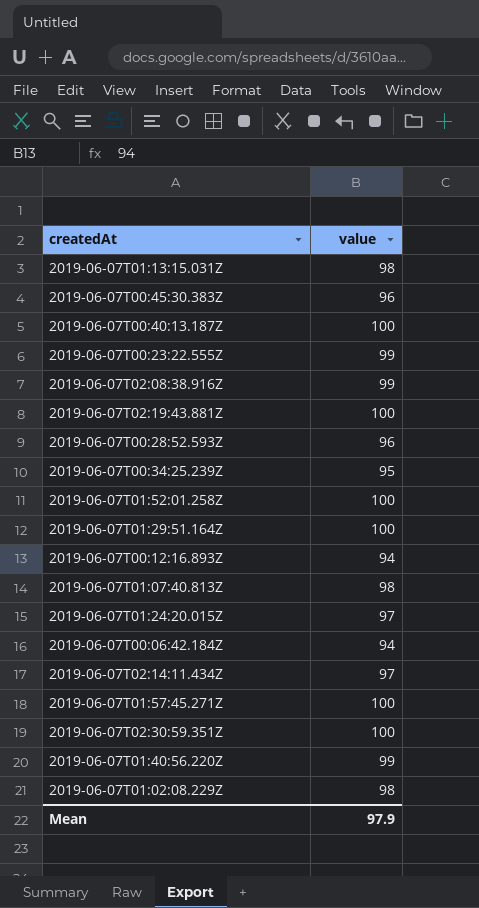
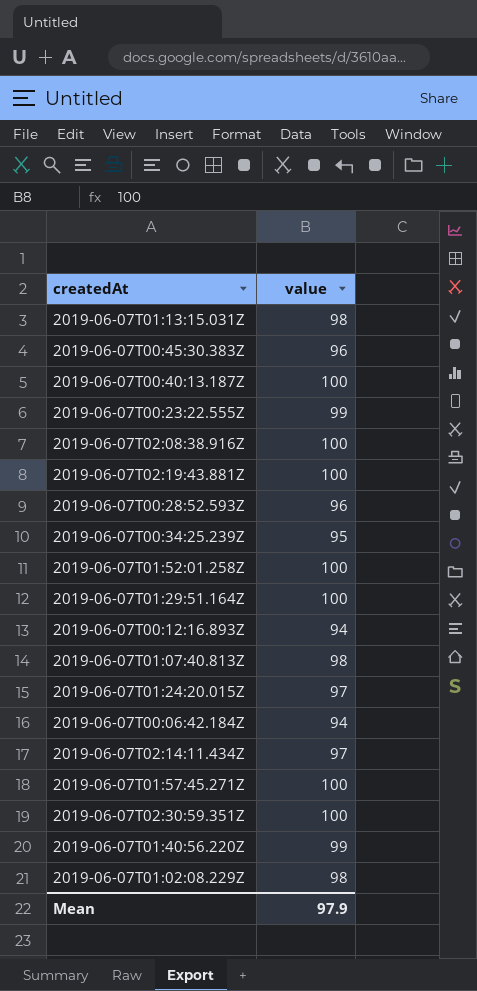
2019-06-07T02:08:38.916Z | value: 99 -> 100

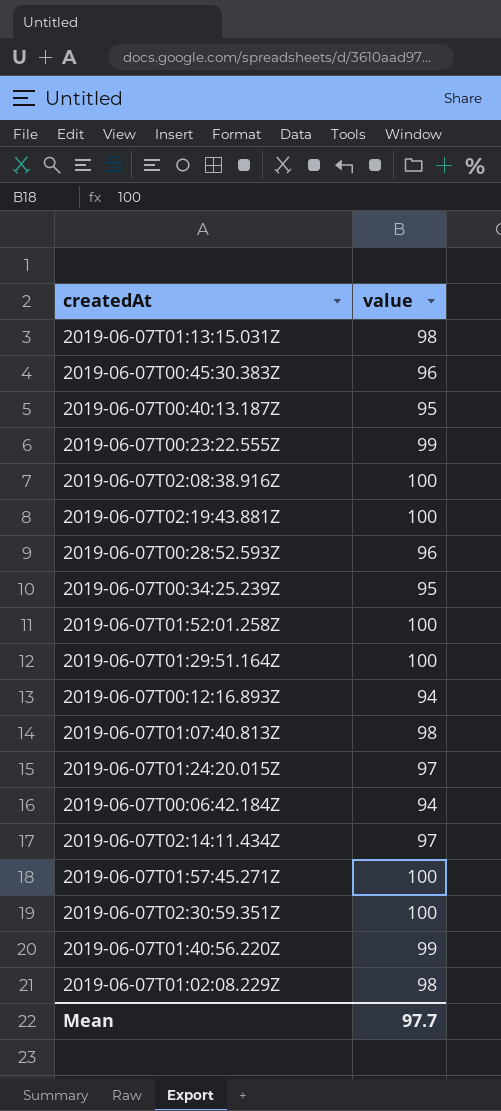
2019-06-07T00:40:13.187Z | value: 100 -> 95
Mean | value: 97.9 -> 97.7

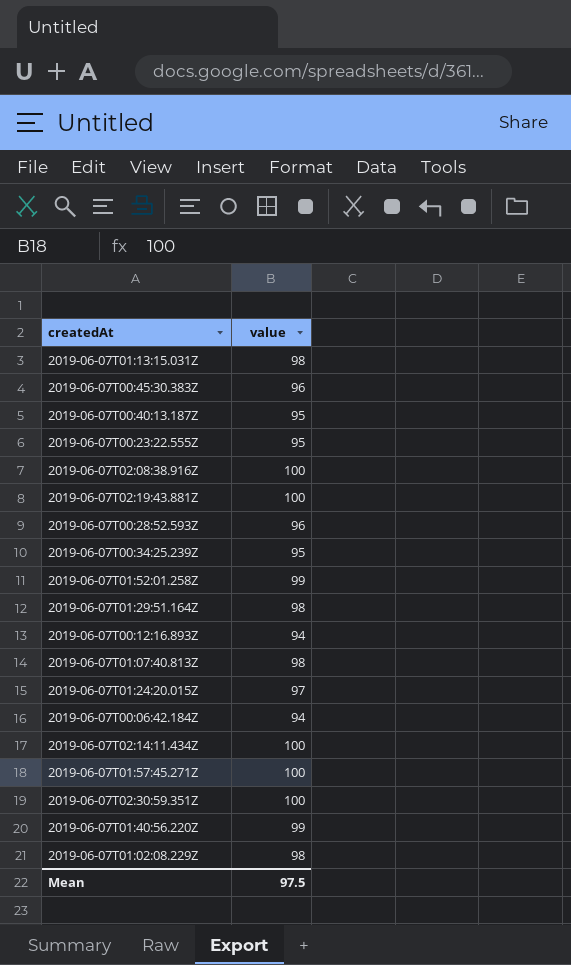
2019-06-07T00:23:22.555Z | value: 99 -> 95
2019-06-07T01:52:01.258Z | value: 100 -> 99
2019-06-07T01:29:51.164Z | value: 100 -> 98
2019-06-07T02:14:11.434Z | value: 97 -> 100
Mean | value: 97.7 -> 97.5

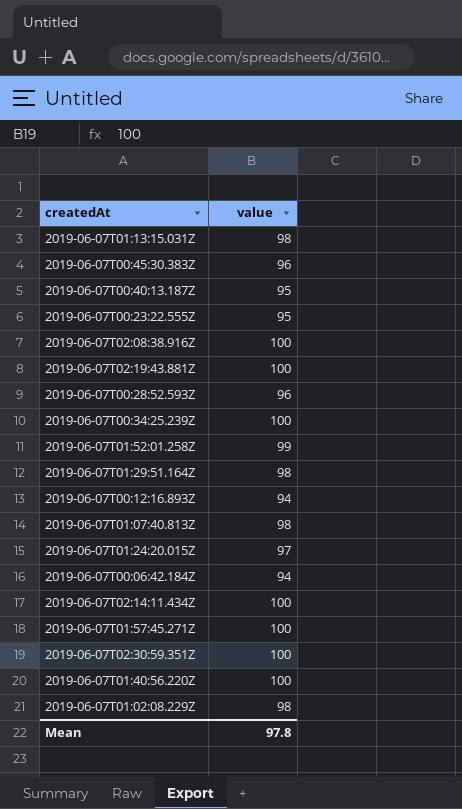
2019-06-07T00:34:25.239Z | value: 95 -> 100
2019-06-07T01:40:56.220Z | value: 99 -> 100
Mean | value: 97.5 -> 97.8

